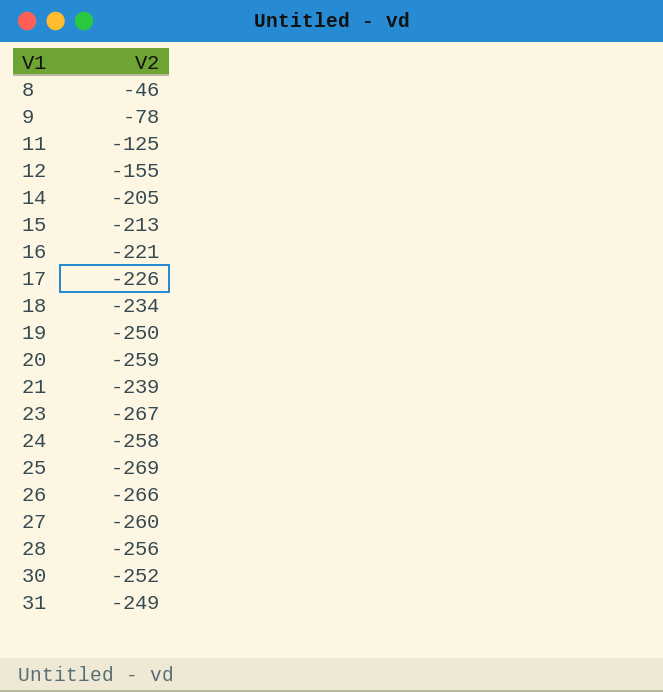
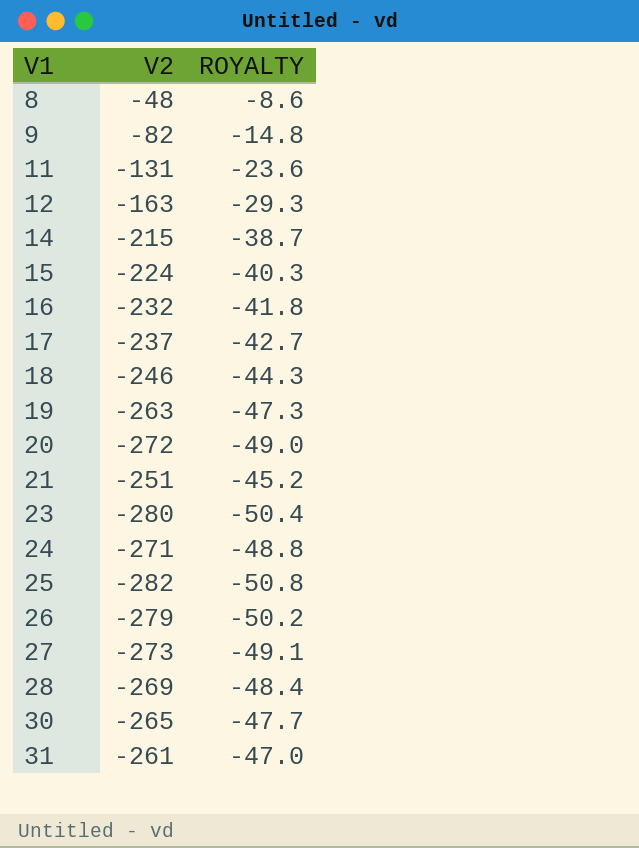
column ROYALTY | formula: none -> [V2] * 0.18
8 | V2: -46 -> -48
9 | V2: -78 -> -82
11 | V2: -125 -> -131
12 | V2: -155 -> -163
14 | V2: -205 -> -215
15 | V2: -213 -> -224
16 | V2: -221 -> -232
17 | V2: -226 -> -237
18 | V2: -234 -> -246
19 | V2: -250 -> -263
20 | V2: -259 -> -272
21 | V2: -239 -> -251
23 | V2: -267 -> -280
24 | V2: -258 -> -271
25 | V2: -269 -> -282
26 | V2: -266 -> -279
27 | V2: -260 -> -273
28 | V2: -256 -> -269
30 | V2: -252 -> -265
31 | V2: -249 -> -261

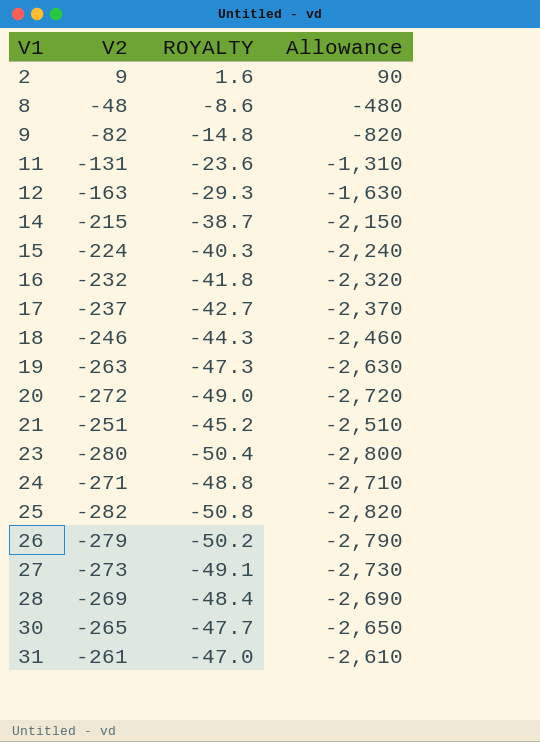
column Allowance | formula: none -> [V2] * 10
row 2: none -> 9 | 1.6 | 90

